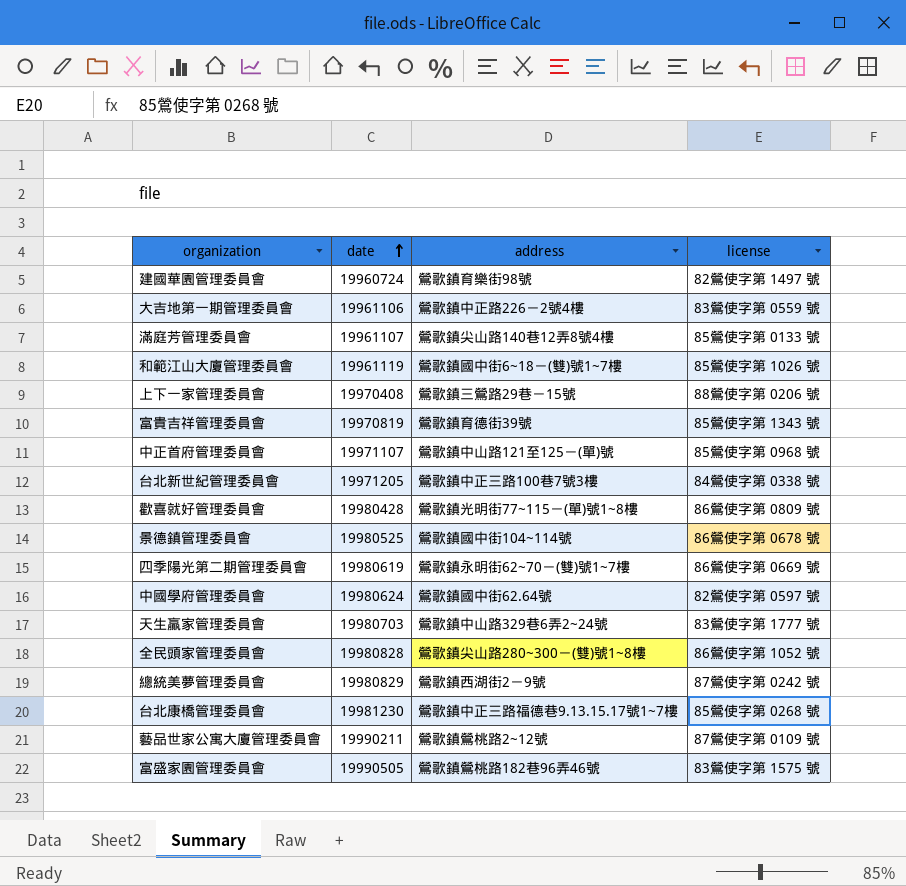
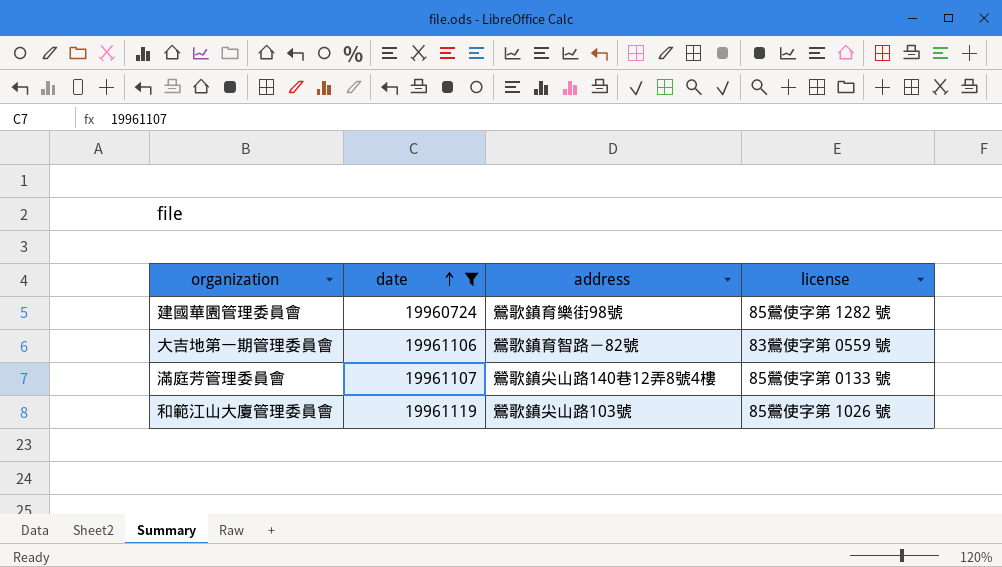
filter: none -> date <= 19961119
建國華園管理委員會 | license: 82鶯使字第 1497 號 -> 85鶯使字第 1282 號
大吉地第一期管理委員會 | address: 鶯歌鎮中正路226－2號4樓 -> 鶯歌鎮育智路－82號
和範江山大廈管理委員會 | address: 鶯歌鎮國中街6~18－(雙)號1~7樓 -> 鶯歌鎮尖山路103號

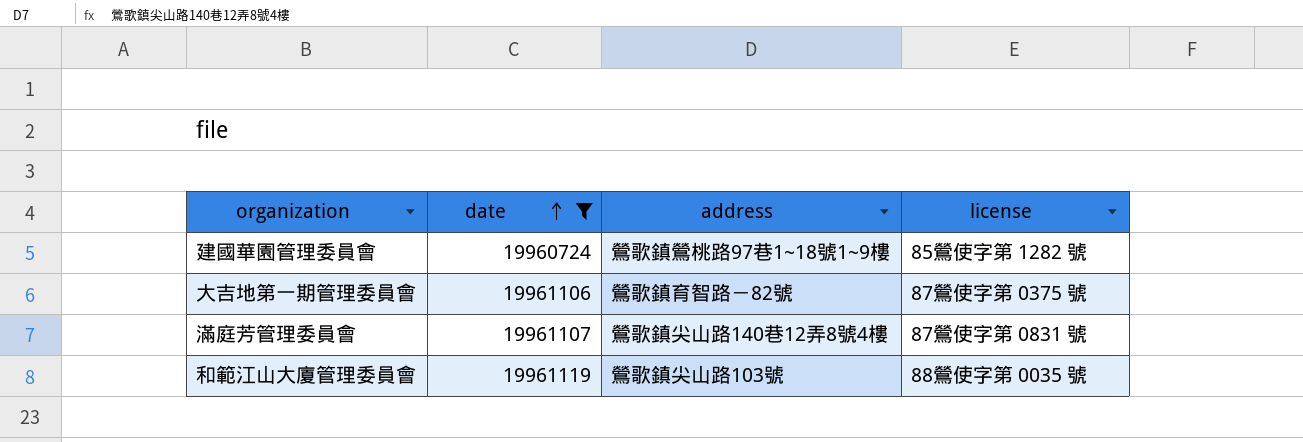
建國華園管理委員會 | address: 鶯歌鎮育樂街98號 -> 鶯歌鎮鶯桃路97巷1~18號1~9樓
大吉地第一期管理委員會 | license: 83鶯使字第 0559 號 -> 87鶯使字第 0375 號
滿庭芳管理委員會 | license: 85鶯使字第 0133 號 -> 87鶯使字第 0831 號
和範江山大廈管理委員會 | license: 85鶯使字第 1026 號 -> 88鶯使字第 0035 號

